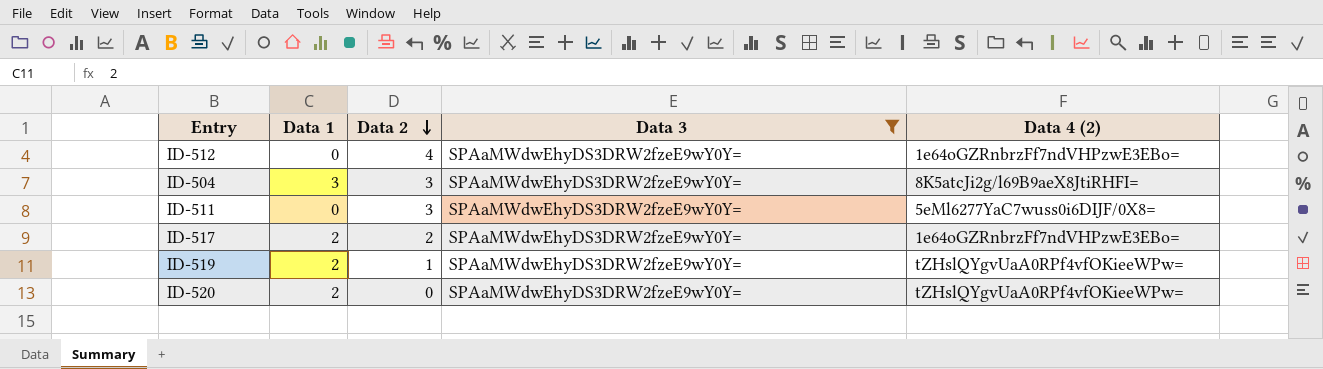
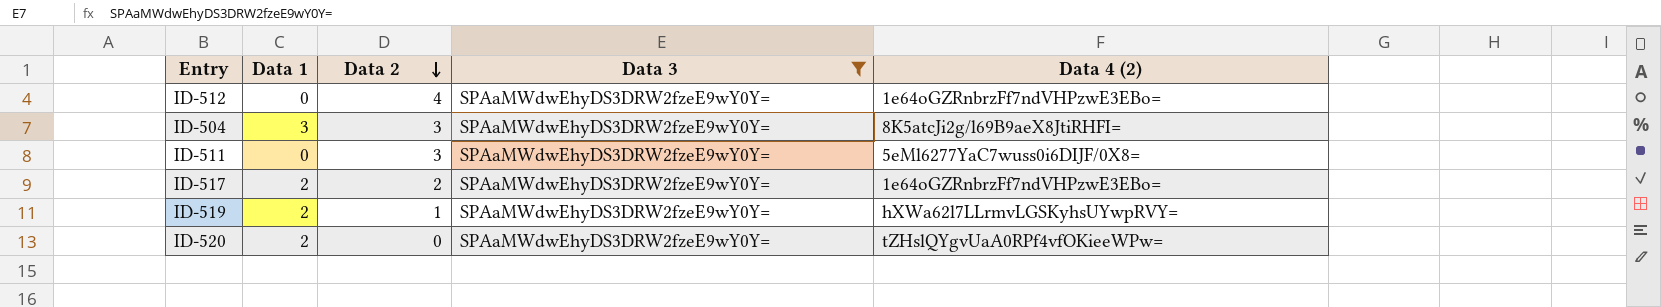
ID-519 | Data 4 (2): tZHslQYgvUaA0RPf4vfOKieeWPw= -> hXWa62l7LLrmvLGSKyhsUYwpRVY=

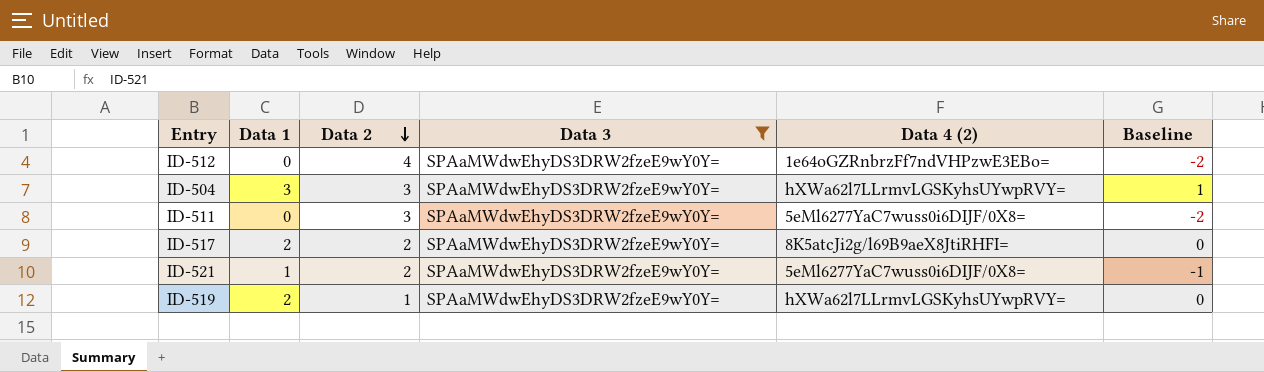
column Baseline | formula: none -> [Data 1] - 2
row ID-520: 2 | 0 | SPAaMWdwEhyDS3DRW2fzeE9wY0Y= | tZHslQYgvUaA0RPf4vfOKieeWPw= -> none
ID-504 | Data 4 (2): 8K5atcJi2g/l69B9aeX8JtiRHFI= -> hXWa62l7LLrmvLGSKyhsUYwpRVY=
ID-517 | Data 4 (2): 1e64oGZRnbrzFf7ndVHPzwE3EBo= -> 8K5atcJi2g/l69B9aeX8JtiRHFI=
row ID-521: none -> 1 | 2 | SPAaMWdwEhyDS3DRW2fzeE9wY0Y= | 5eMl6277YaC7wuss0i6DIJF/0X8= | -1

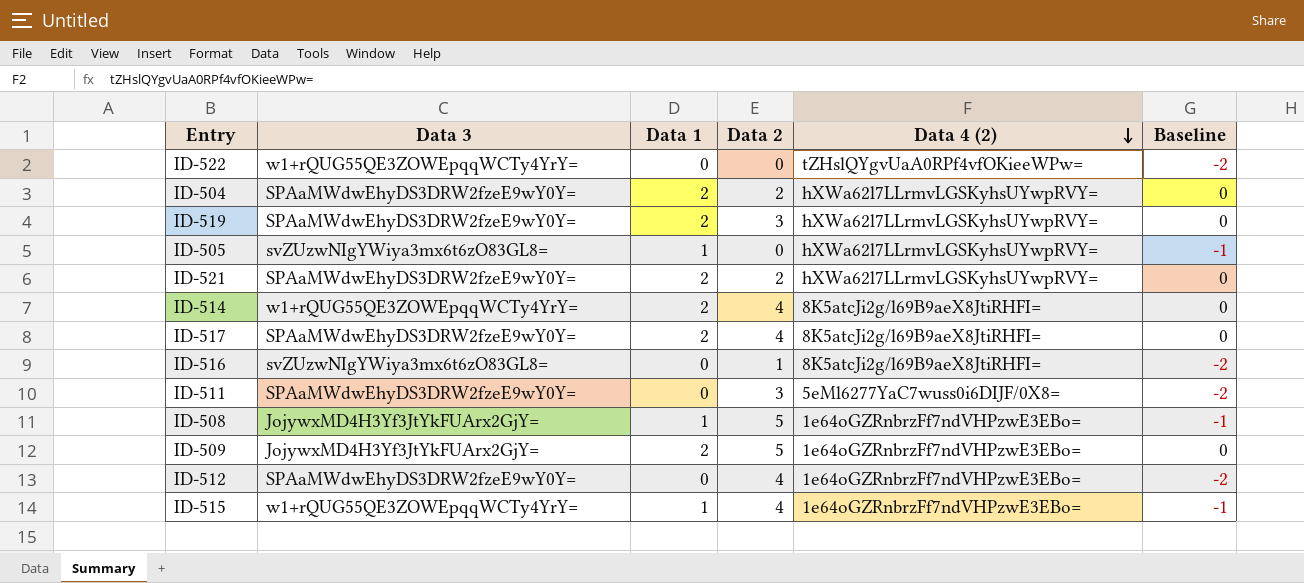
filter: Data 3 = SPAaMWdwEhyDS3DRW2fzeE9wY0Y= -> none
row order: Data 2 descending -> Data 4 (2) descending
column Data 3 | position: 4 -> 2
ID-504 | Data 1: 3 -> 2
ID-504 | Data 2: 3 -> 2
ID-504 | Baseline: 1 -> 0
ID-519 | Data 2: 1 -> 3
ID-521 | Data 1: 1 -> 2
ID-521 | Data 4 (2): 5eMl6277YaC7wuss0i6DIJF/0X8= -> hXWa62l7LLrmvLGSKyhsUYwpRVY=
ID-521 | Baseline: -1 -> 0
ID-517 | Data 2: 2 -> 4

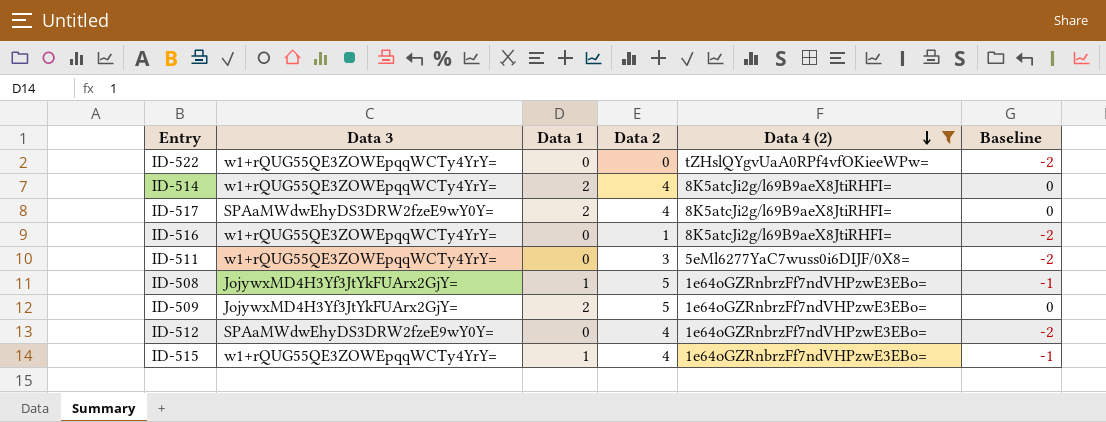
filter: none -> Data 4 (2) != hXWa62l7LLrmvLGSKyhsUYwpRVY=
ID-516 | Data 3: svZUzwNIgYWiya3mx6t6zO83GL8= -> w1+rQUG55QE3ZOWEpqqWCTy4YrY=
ID-511 | Data 3: SPAaMWdwEhyDS3DRW2fzeE9wY0Y= -> w1+rQUG55QE3ZOWEpqqWCTy4YrY=

